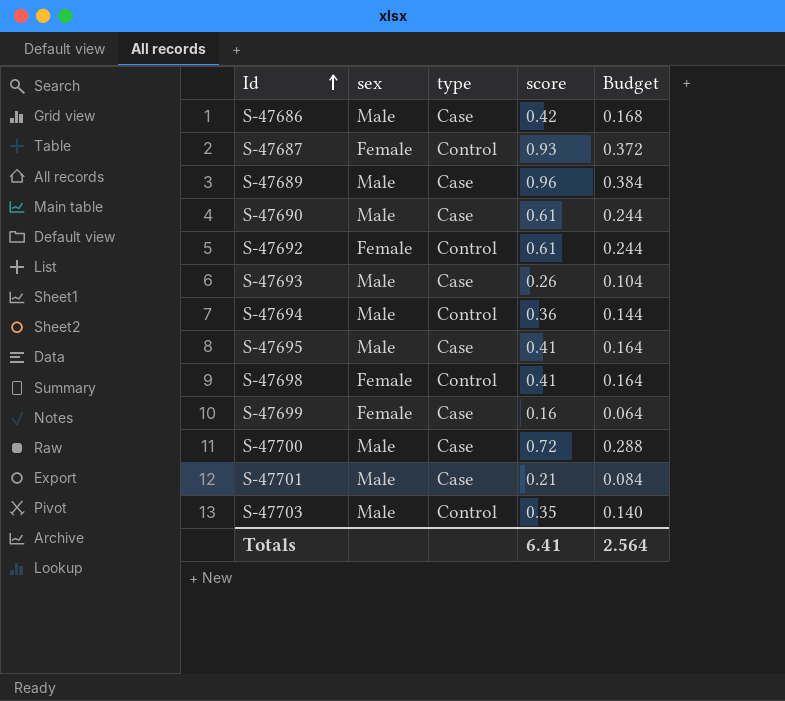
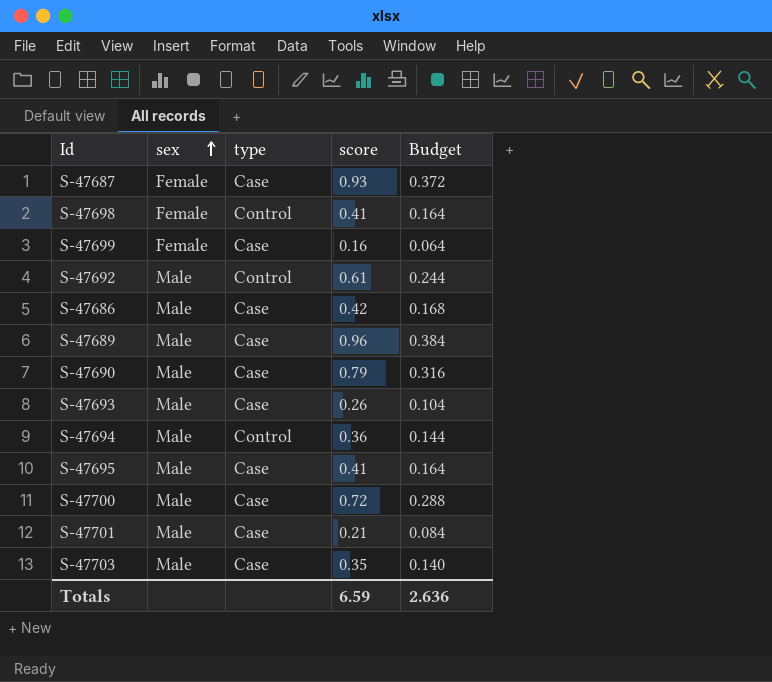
row order: Id ascending -> sex ascending
S-47687 | type: Control -> Case
S-47692 | sex: Female -> Male
S-47690 | score: 0.61 -> 0.79
S-47690 | Budget: 0.244 -> 0.316
S-47703 | type: Control -> Case
Totals | score: 6.41 -> 6.59
Totals | Budget: 2.564 -> 2.636

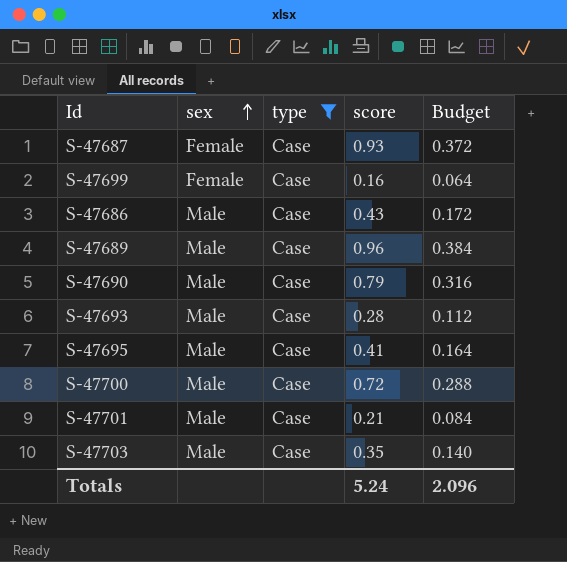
filter: none -> type = Case
S-47686 | score: 0.42 -> 0.43
S-47686 | Budget: 0.168 -> 0.172
S-47693 | score: 0.26 -> 0.28
S-47693 | Budget: 0.104 -> 0.112
Totals | score: 6.59 -> 5.24
Totals | Budget: 2.636 -> 2.096

